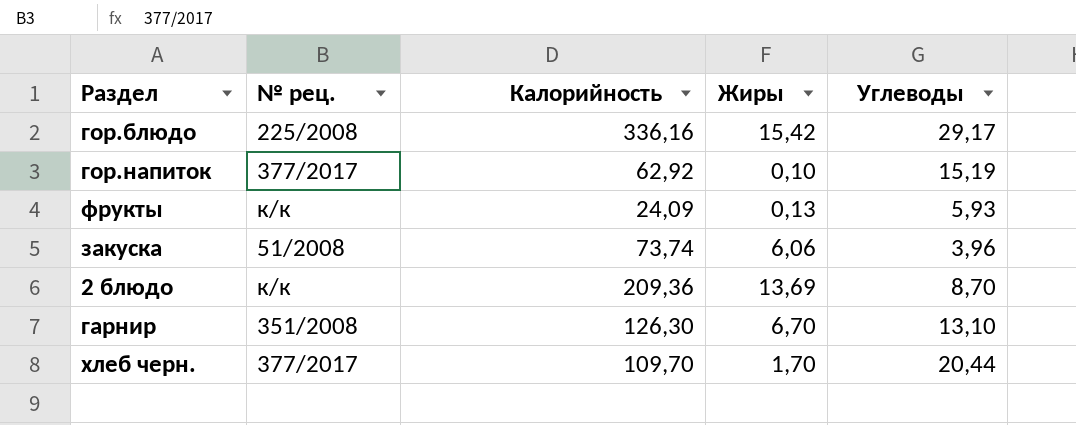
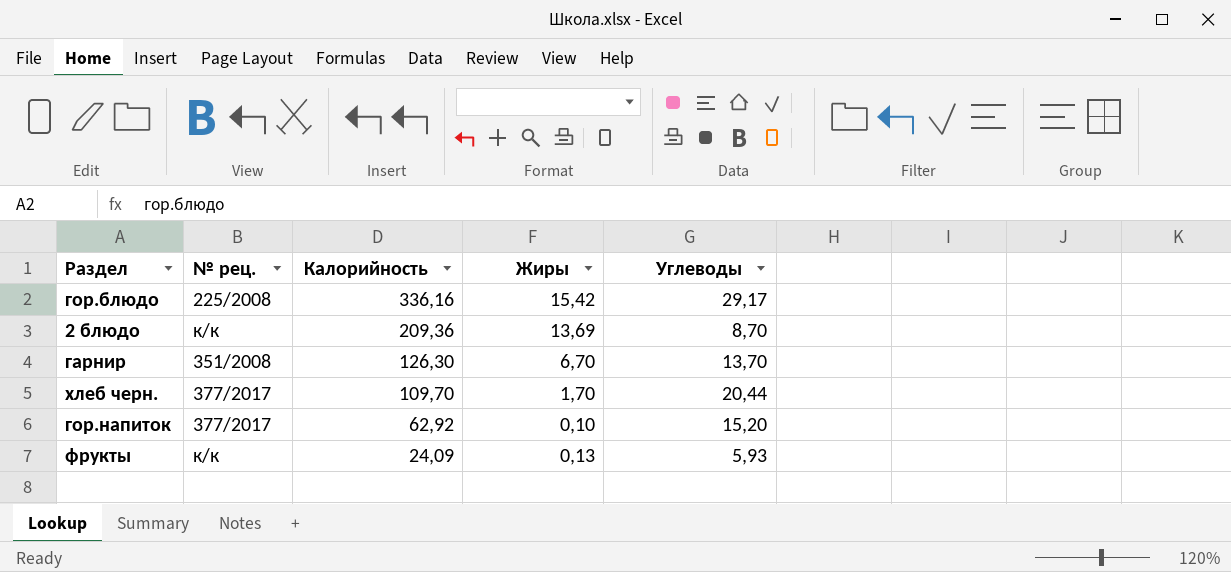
row order: none -> Калорийность descending
row закуска: 51/2008 | 73,74 | 6,06 | 3,96 -> none
гарнир | Углеводы: 13,10 -> 13,70
гор.напиток | Углеводы: 15,19 -> 15,20

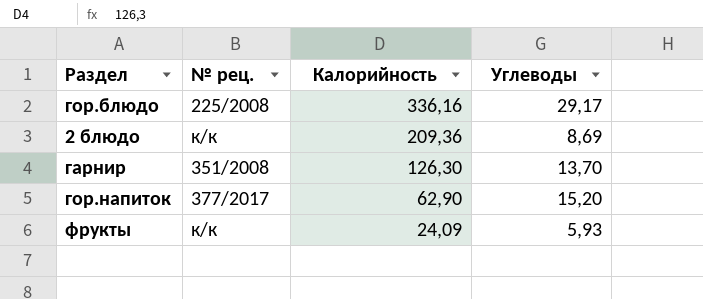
column Жиры | position: 4 -> none
row хлеб черн.: 377/2017 | 109,70 | 1,70 | 20,44 -> none
2 блюдо | Углеводы: 8,70 -> 8,69
гор.напиток | Калорийность: 62,92 -> 62,90

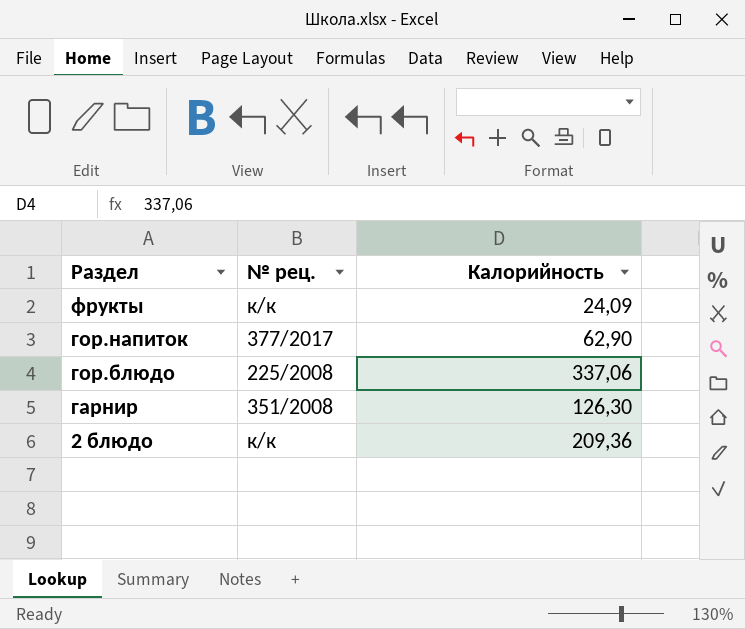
row order: Калорийность descending -> Раздел descending
column Углеводы | position: 4 -> none
гор.блюдо | Калорийность: 336,16 -> 337,06

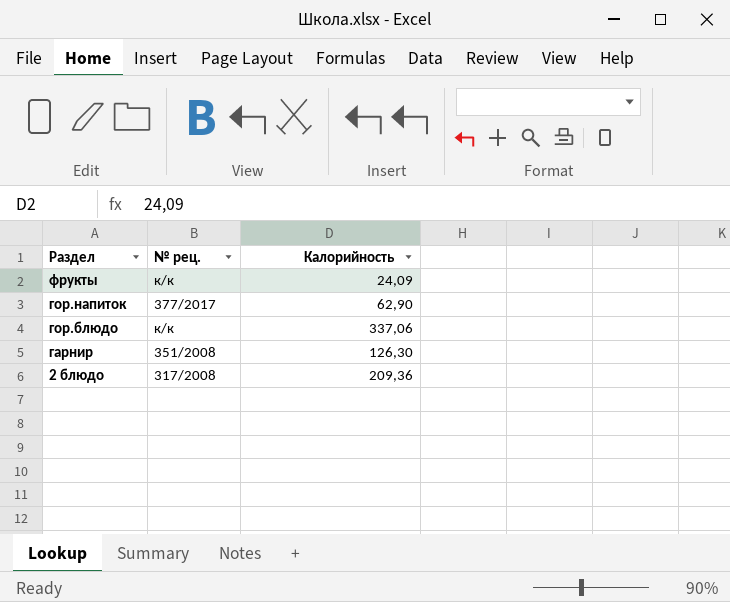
гор.блюдо | № рец.: 225/2008 -> к/к
2 блюдо | № рец.: к/к -> 317/2008

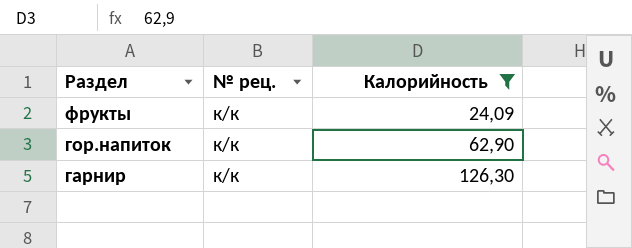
filter: none -> Калорийность <= 126,30
гор.напиток | № рец.: 377/2017 -> к/к
гарнир | № рец.: 351/2008 -> к/к

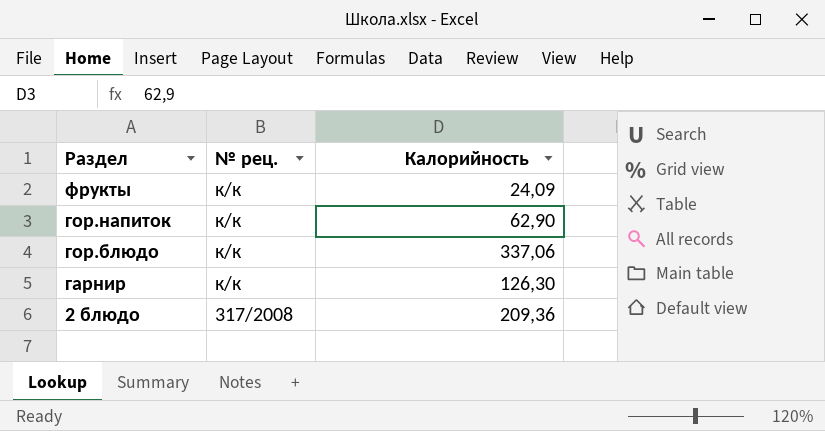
filter: Калорийность <= 126,30 -> none

